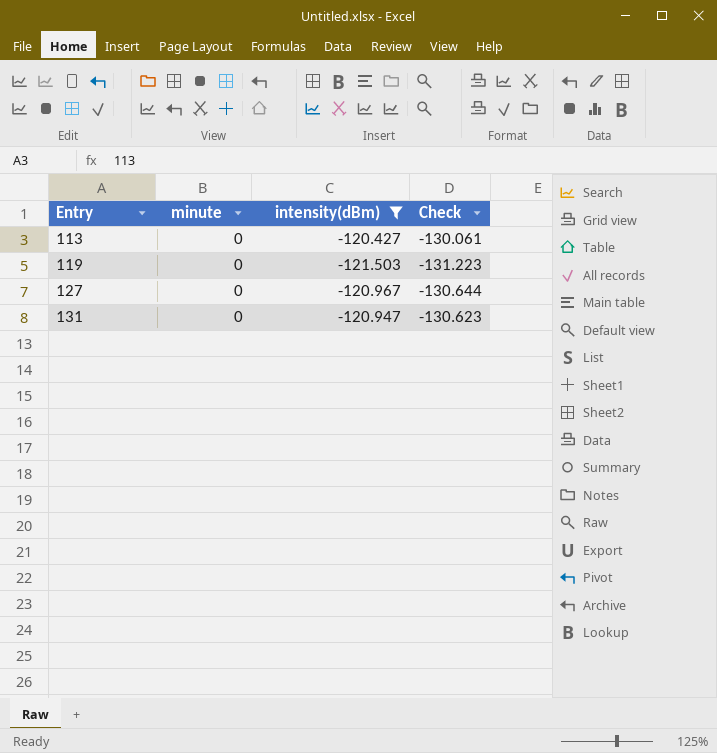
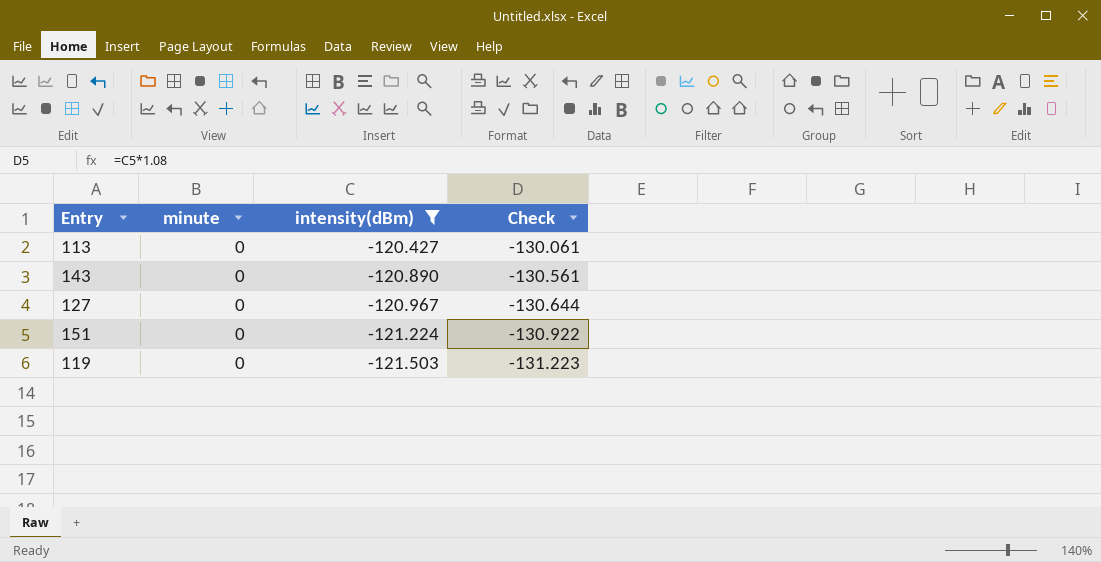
row order: Entry ascending -> intensity(dBm) descending
row 131: 0 | -120.947 | -130.623 -> none
row 143: none -> 0 | -120.890 | -130.561
row 151: none -> 0 | -121.224 | -130.922

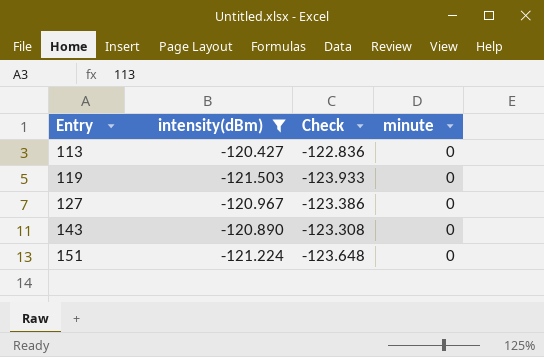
row order: intensity(dBm) descending -> Entry ascending
column Check | formula: [intensity(dBm)] * 1.08 -> [intensity(dBm)] * 1.02
column minute | position: 2 -> 4

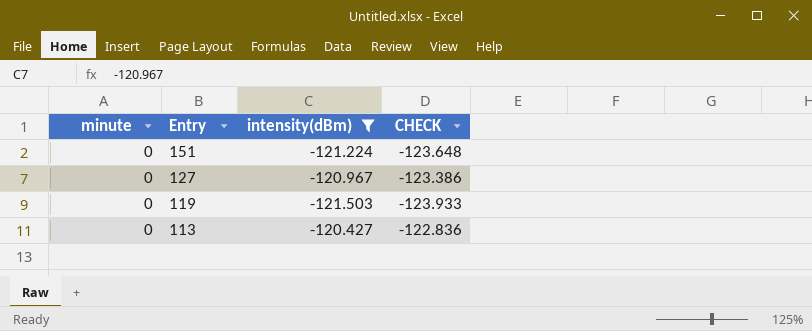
row order: Entry ascending -> Entry descending
column minute | position: 4 -> 1
column name: Check -> CHECK
row 143: -120.890 | -123.308 | 0 -> none

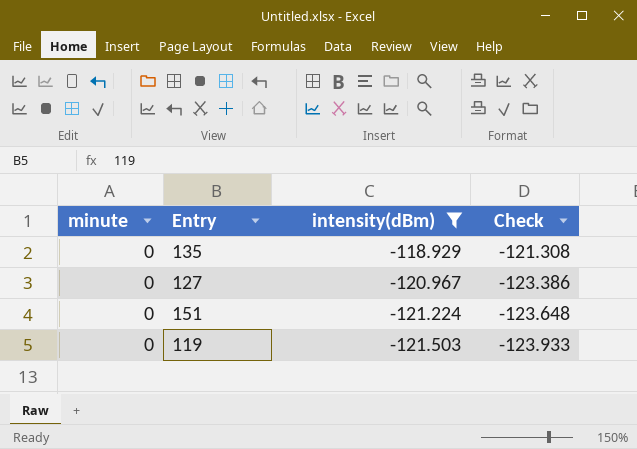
row order: Entry descending -> intensity(dBm) descending
column name: CHECK -> Check
row 113: 0 | -120.427 | -122.836 -> none
row 135: none -> 0 | -118.929 | -121.308

